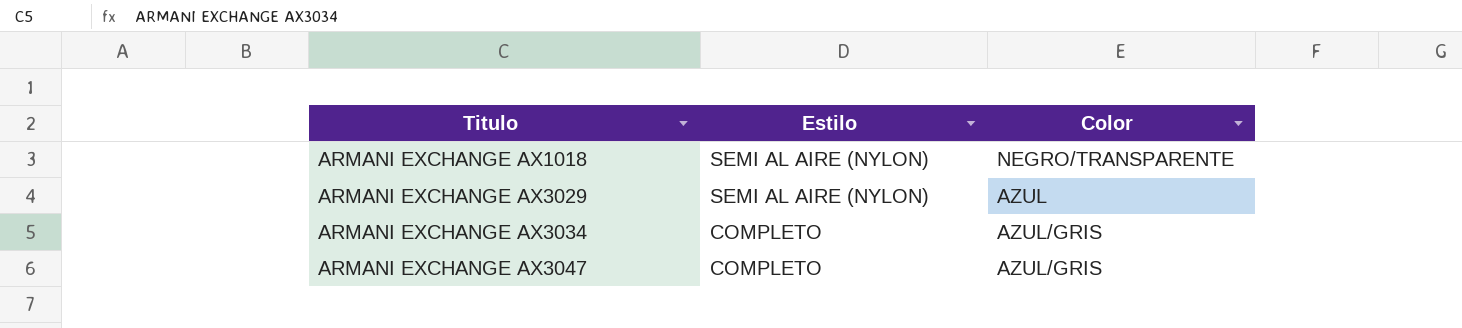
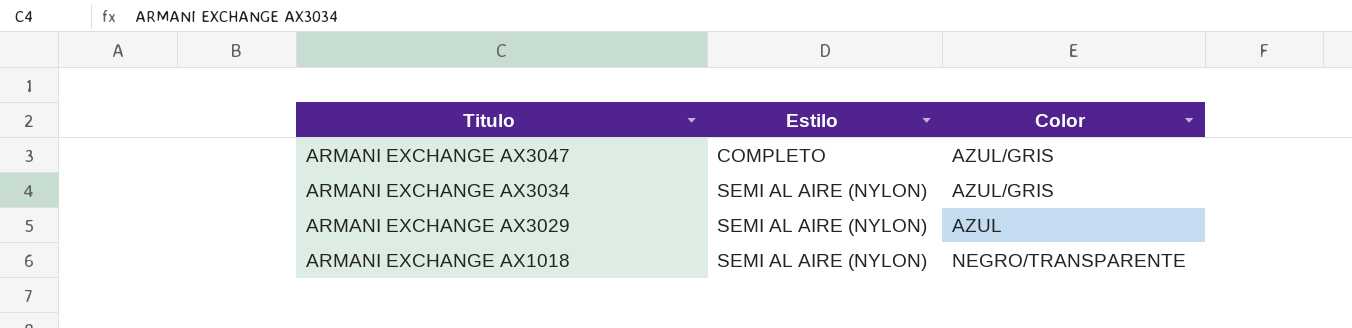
row order: Titulo ascending -> Titulo descending
ARMANI EXCHANGE AX3034 | Estilo: COMPLETO -> SEMI AL AIRE (NYLON)

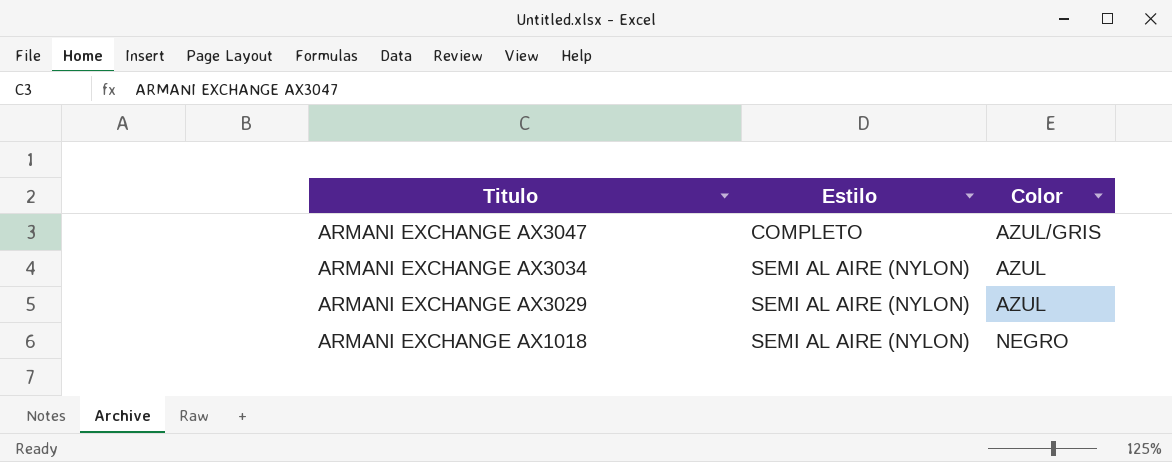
ARMANI EXCHANGE AX3034 | Color: AZUL/GRIS -> AZUL
ARMANI EXCHANGE AX1018 | Color: NEGRO/TRANSPARENTE -> NEGRO

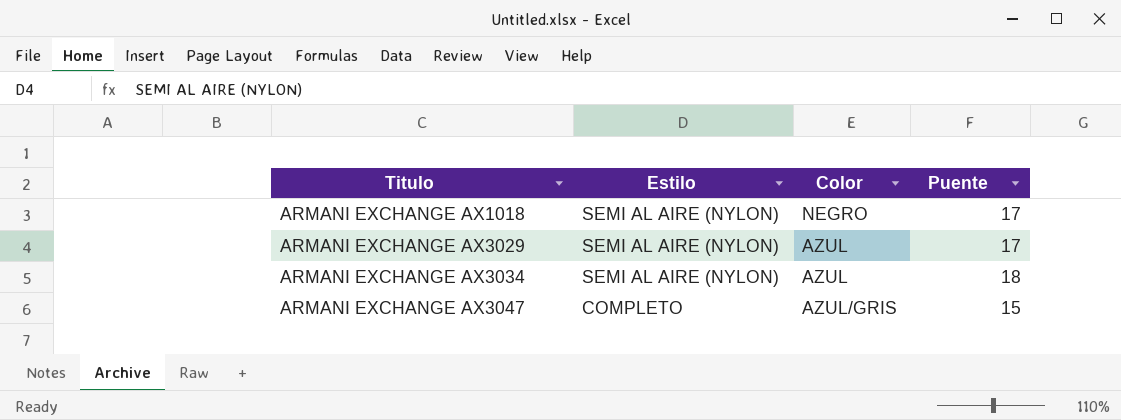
row order: Titulo descending -> Titulo ascending
column Puente | position: none -> 4

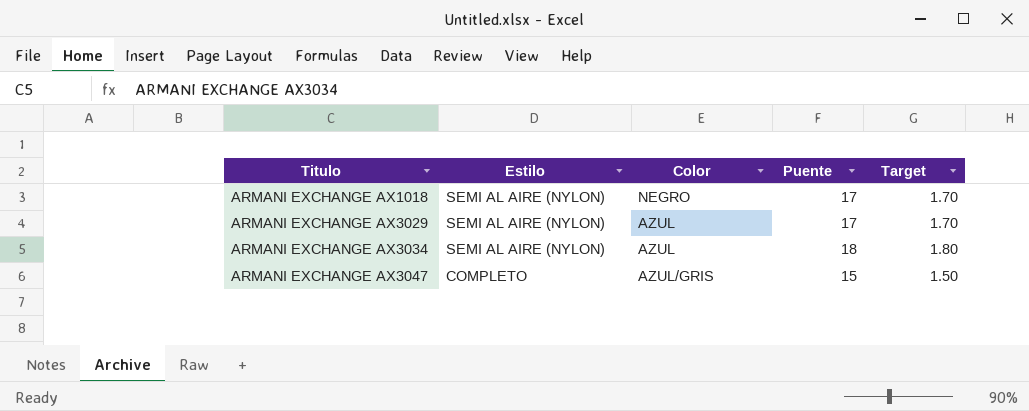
column Target | formula: none -> [Puente] * 0.1

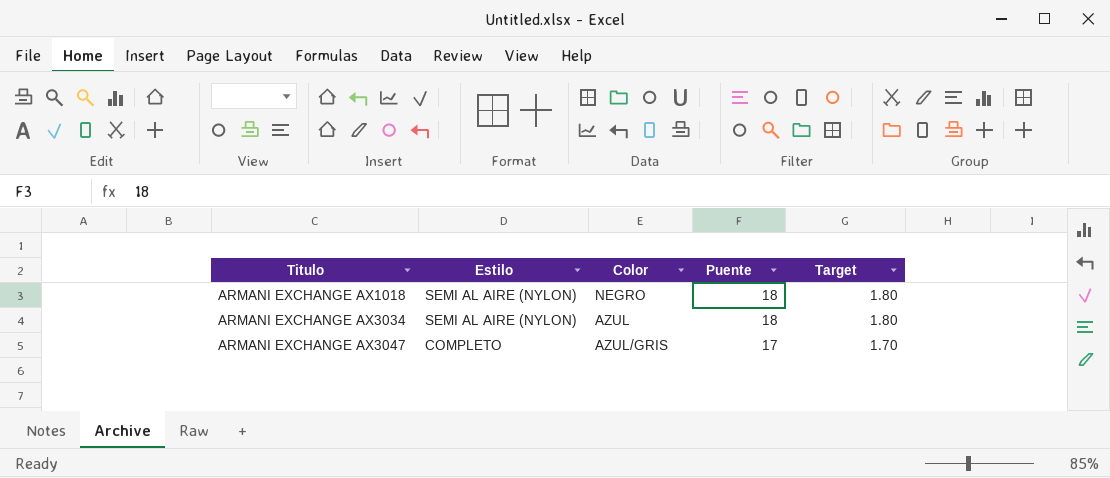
row ARMANI EXCHANGE AX3029: SEMI AL AIRE (NYLON) | AZUL | 17 | 1.70 -> none
ARMANI EXCHANGE AX1018 | Puente: 17 -> 18
ARMANI EXCHANGE AX1018 | Target: 1.70 -> 1.80
ARMANI EXCHANGE AX3047 | Puente: 15 -> 17
ARMANI EXCHANGE AX3047 | Target: 1.50 -> 1.70

